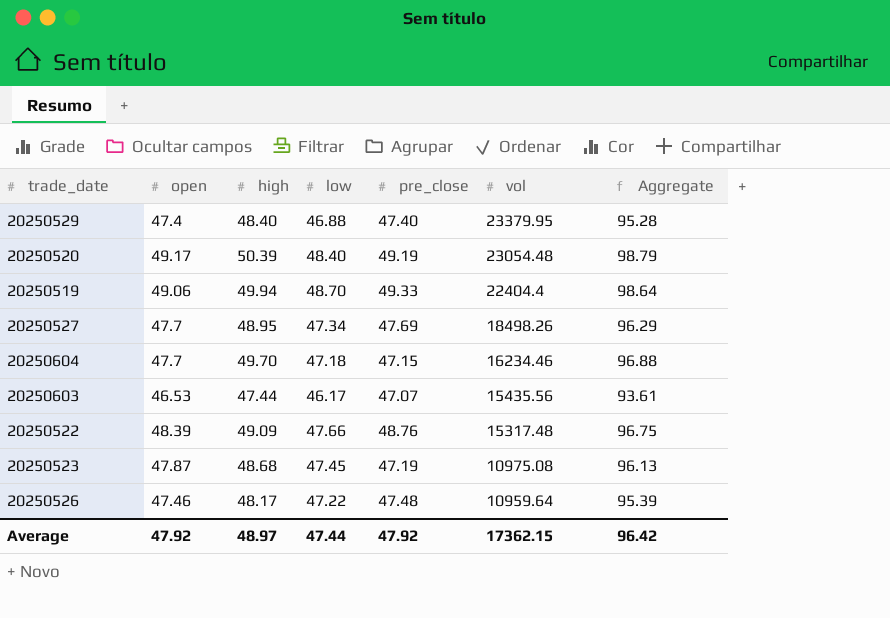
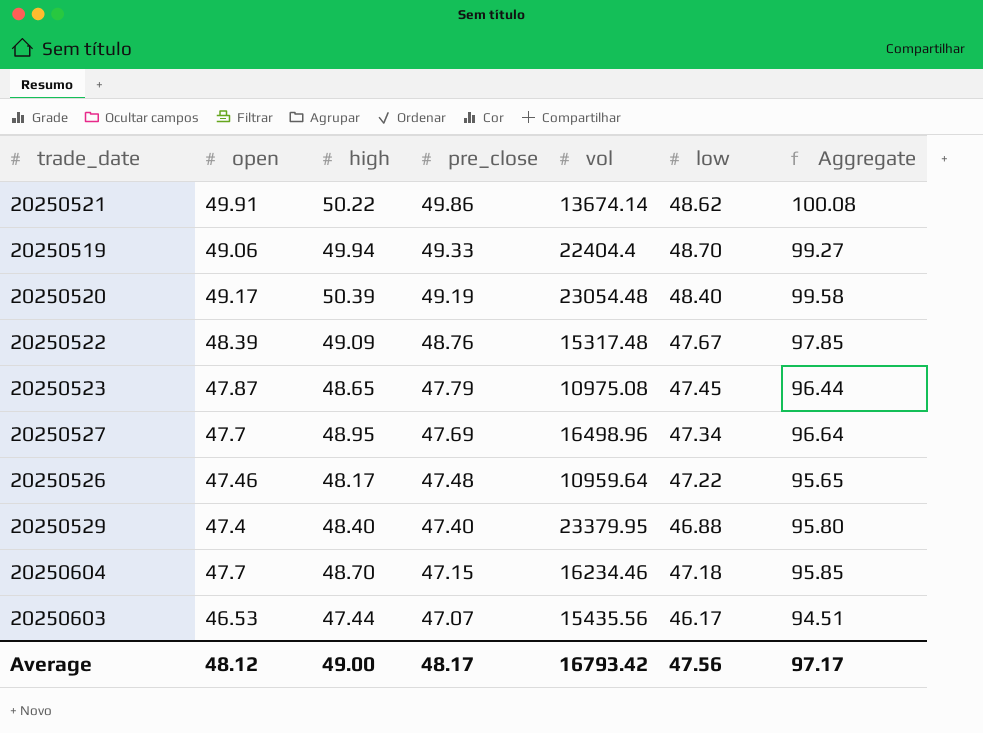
row order: vol descending -> pre_close descending
column low | position: 4 -> 6
column Aggregate | formula: [high] + [low] -> [high] + [pre_close]
row 20250521: none -> 49.91 | 50.22 | 49.86 | 13674.14 | 48.62 | 100.08
20250522 | low: 47.66 -> 47.67
20250523 | high: 48.68 -> 48.65
20250523 | pre_close: 47.19 -> 47.79
20250527 | vol: 18498.26 -> 16498.96
20250604 | high: 49.70 -> 48.70
Average | open: 47.92 -> 48.12
Average | high: 48.97 -> 49.00
Average | pre_close: 47.92 -> 48.17
Average | vol: 17362.15 -> 16793.42
Average | low: 47.44 -> 47.56
Average | Aggregate: 96.42 -> 97.17

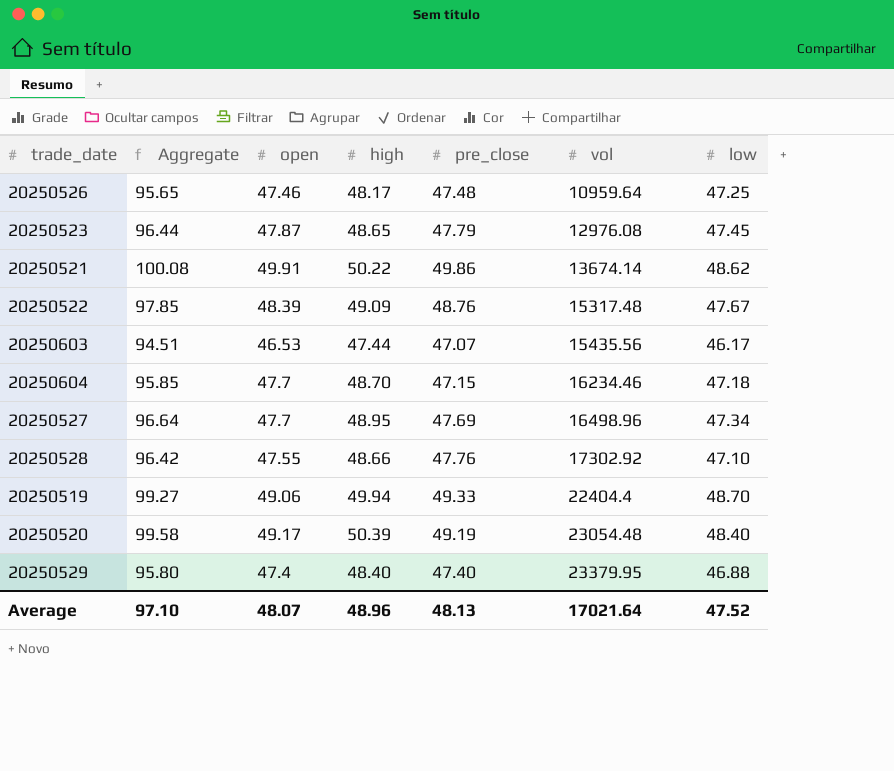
row order: pre_close descending -> vol ascending
column Aggregate | position: 7 -> 2
20250526 | low: 47.22 -> 47.25
20250523 | vol: 10975.08 -> 12976.08
row 20250528: none -> 96.42 | 47.55 | 48.66 | 47.76 | 17302.92 | 47.10
Average | Aggregate: 97.17 -> 97.10
Average | open: 48.12 -> 48.07
Average | high: 49.00 -> 48.96
Average | pre_close: 48.17 -> 48.13
Average | vol: 16793.42 -> 17021.64
Average | low: 47.56 -> 47.52

